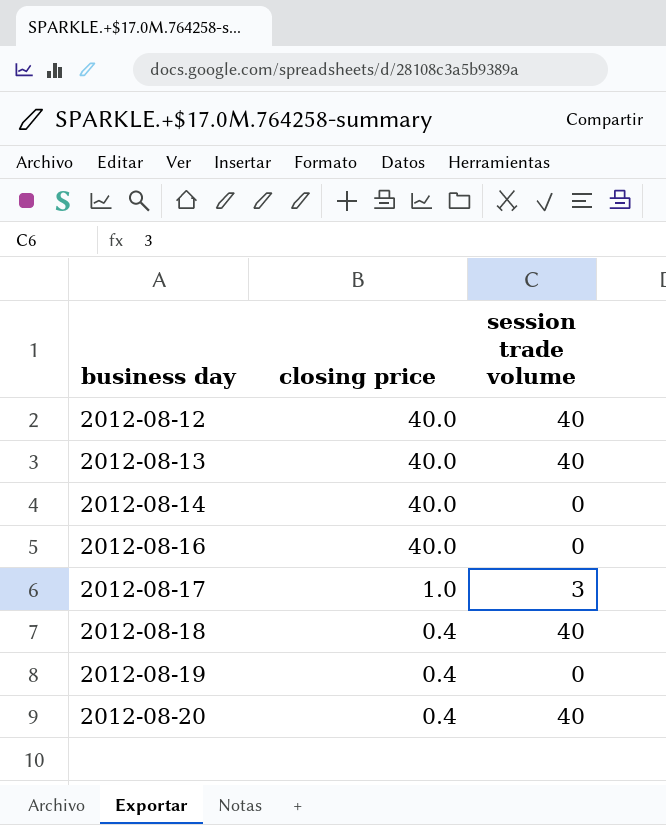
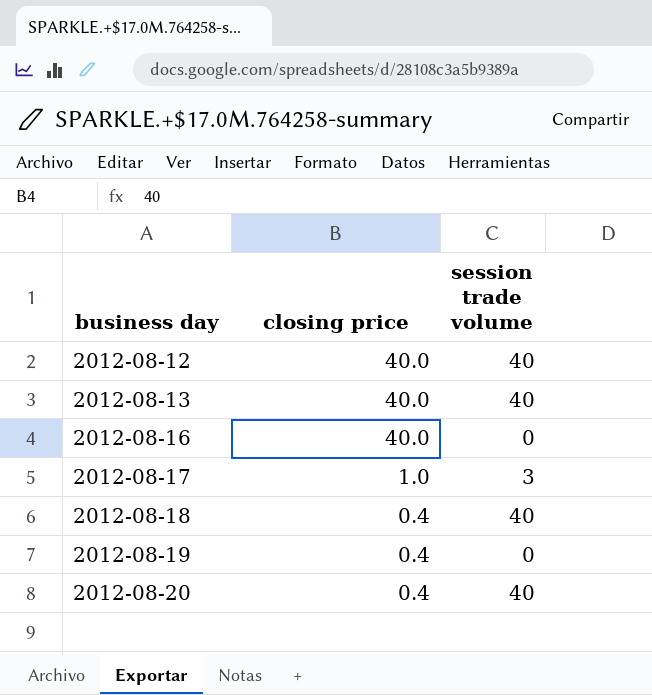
row 2012-08-14: 40.0 | 0 -> none

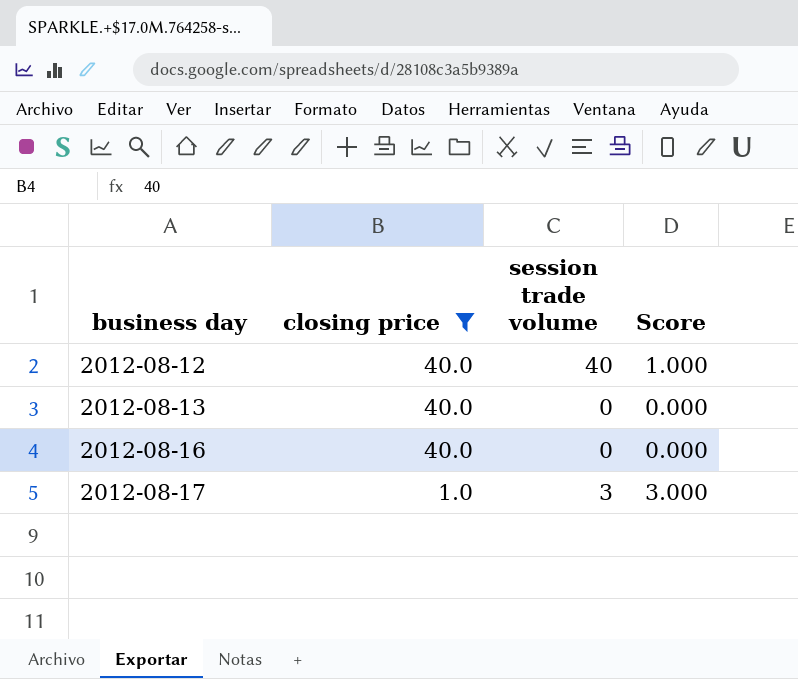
filter: none -> closing price != 0.4
column Score | formula: none -> [session trade volume] / [closing price]
2012-08-13 | session trade volume: 40 -> 0

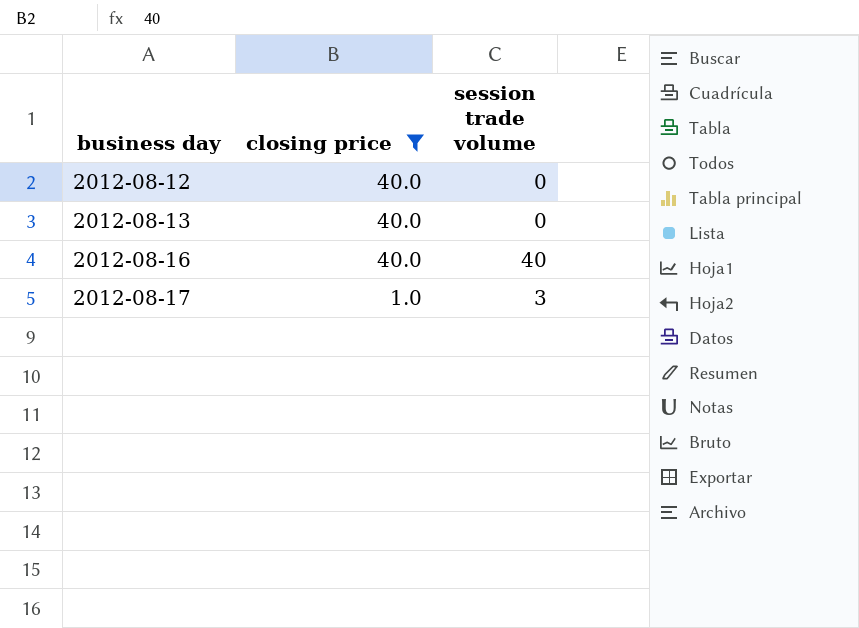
column Score | formula: [session trade volume] / [closing price] -> none
2012-08-12 | session trade volume: 40 -> 0
2012-08-16 | session trade volume: 0 -> 40

